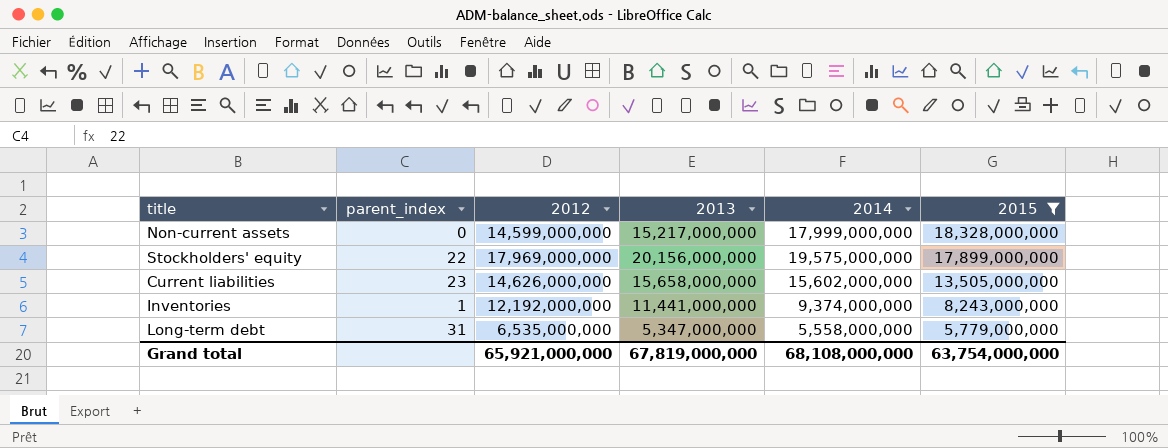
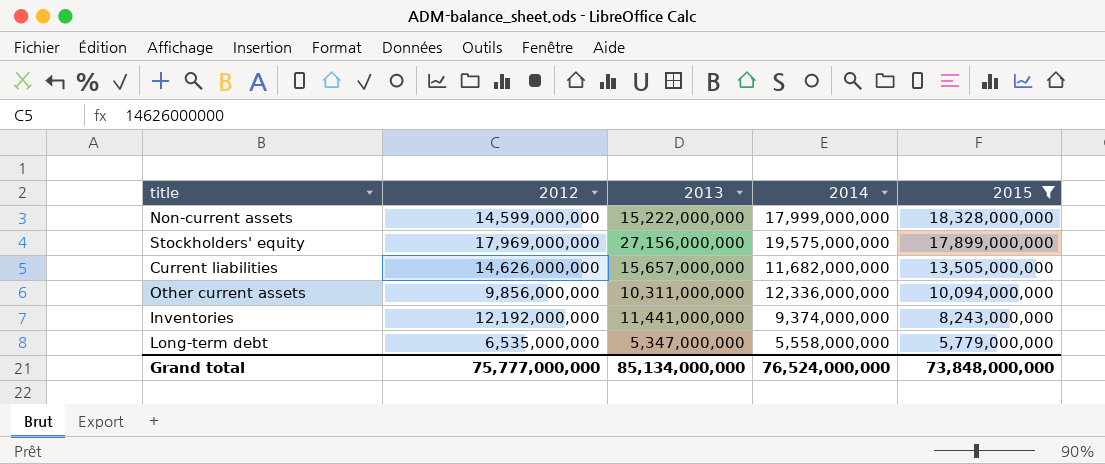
column parent_index | position: 2 -> none
Non-current assets | 2013: 15,217,000,000 -> 15,222,000,000
Stockholders' equity | 2013: 20,156,000,000 -> 27,156,000,000
Current liabilities | 2013: 15,658,000,000 -> 15,657,000,000
Current liabilities | 2014: 15,602,000,000 -> 11,682,000,000
row Other current assets: none -> 9,856,000,000 | 10,311,000,000 | 12,336,000,000 | 10,094,000,000
Grand total | 2012: 65,921,000,000 -> 75,777,000,000
Grand total | 2013: 67,819,000,000 -> 85,134,000,000
Grand total | 2014: 68,108,000,000 -> 76,524,000,000
Grand total | 2015: 63,754,000,000 -> 73,848,000,000

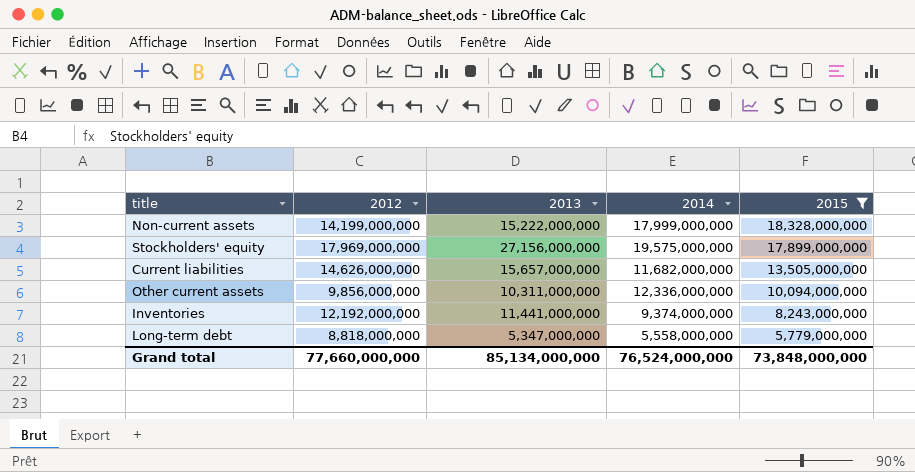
Non-current assets | 2012: 14,599,000,000 -> 14,199,000,000
Long-term debt | 2012: 6,535,000,000 -> 8,818,000,000
Grand total | 2012: 75,777,000,000 -> 77,660,000,000

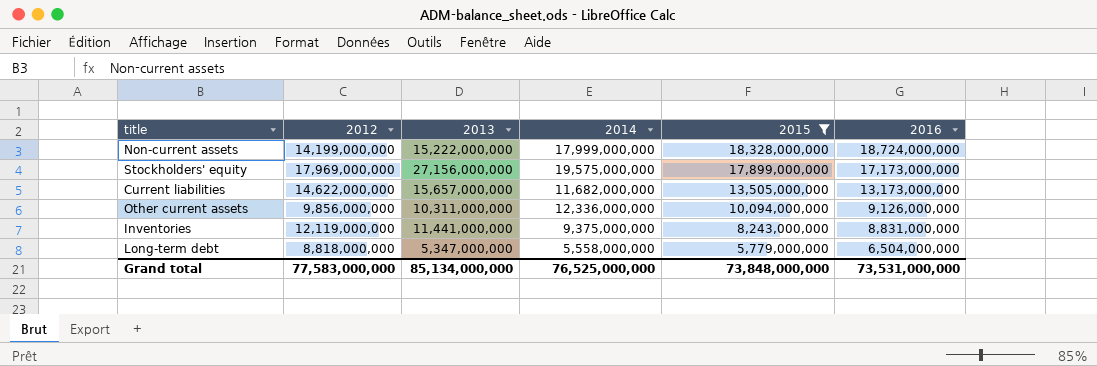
column 2016 | position: none -> 6
Current liabilities | 2012: 14,626,000,000 -> 14,622,000,000
Inventories | 2012: 12,192,000,000 -> 12,119,000,000
Inventories | 2014: 9,374,000,000 -> 9,375,000,000
Grand total | 2012: 77,660,000,000 -> 77,583,000,000
Grand total | 2014: 76,524,000,000 -> 76,525,000,000

